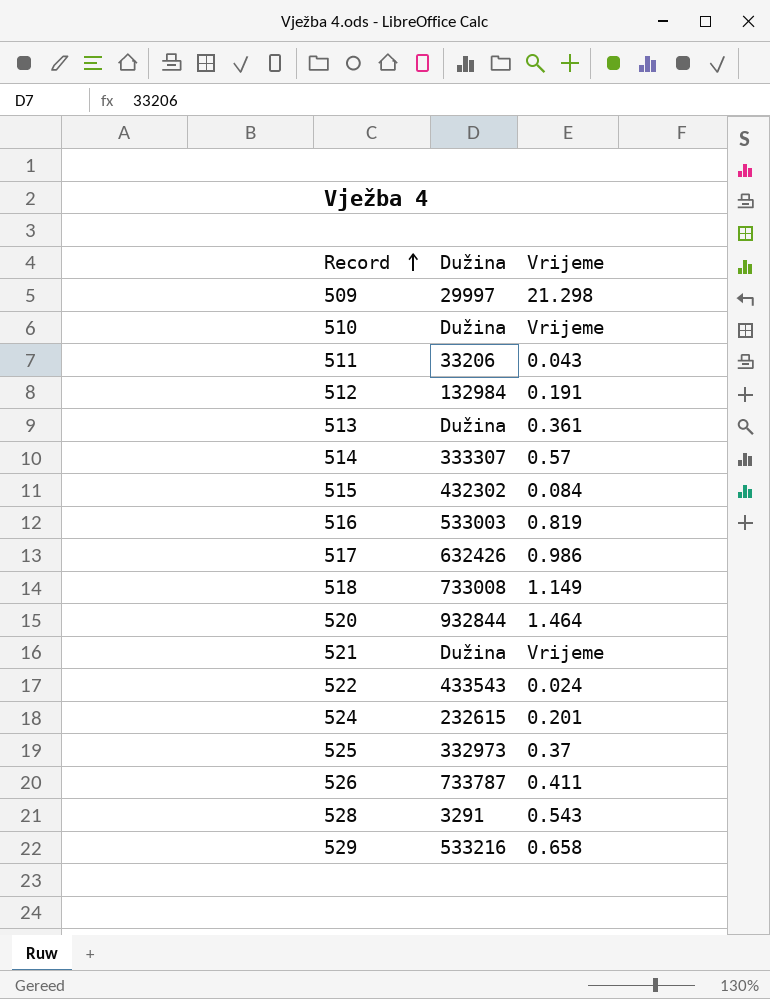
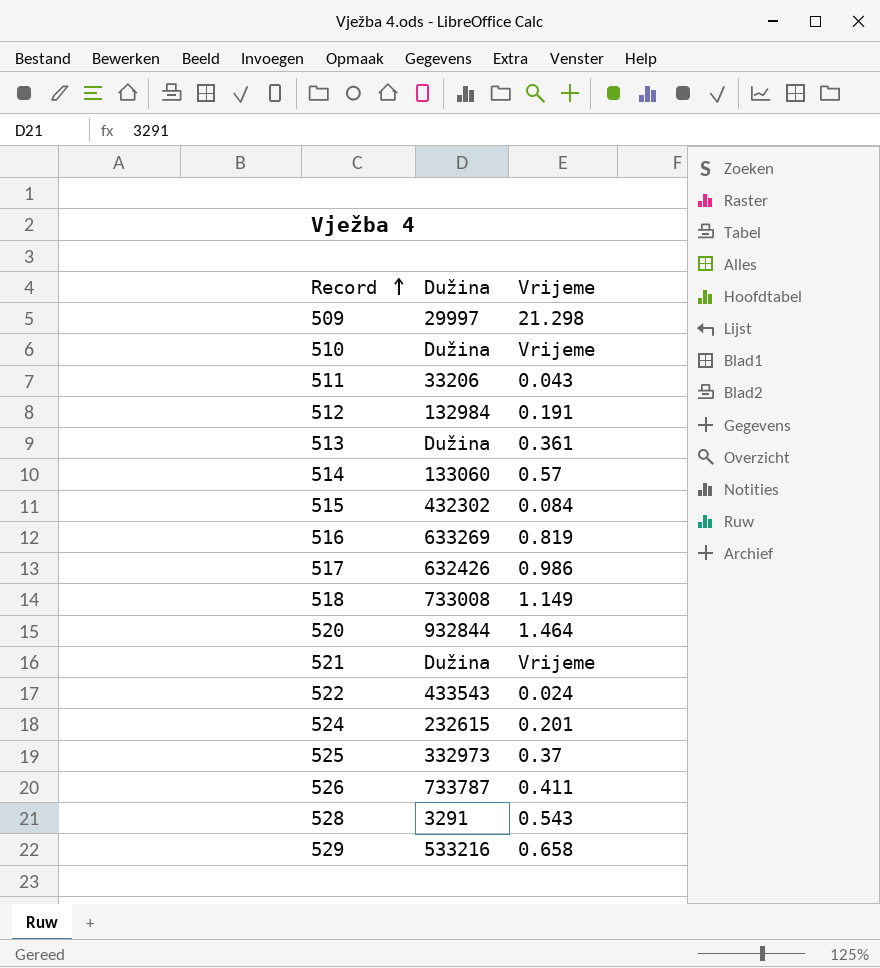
514 | Dužina: 333307 -> 133060
516 | Dužina: 533003 -> 633269

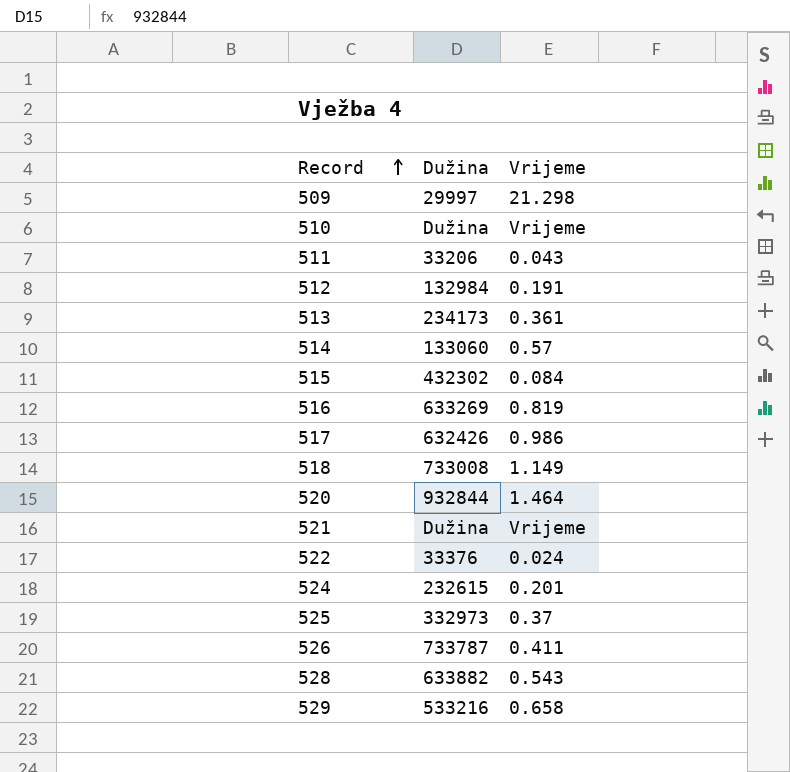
513 | Dužina: Dužina -> 234173
522 | Dužina: 433543 -> 33376
528 | Dužina: 3291 -> 633882

